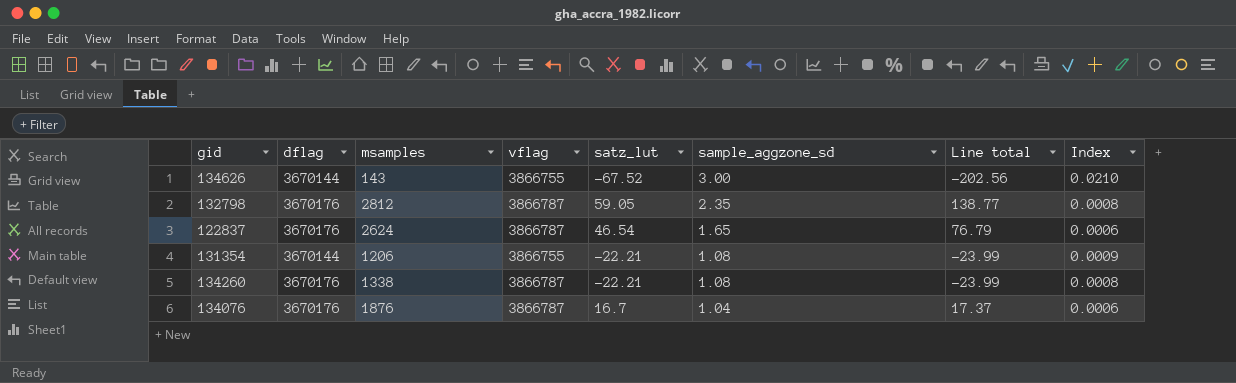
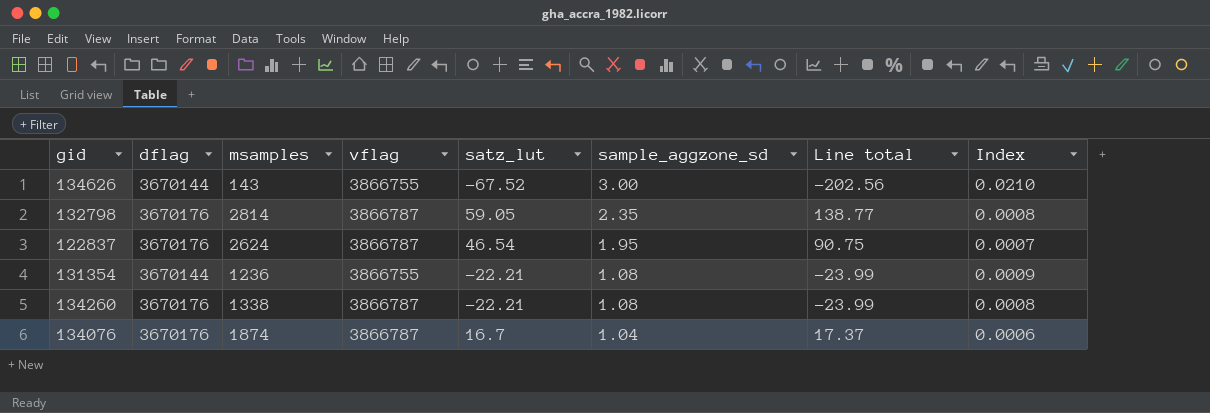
132798 | msamples: 2812 -> 2814
122837 | sample_aggzone_sd: 1.65 -> 1.95
122837 | Line total: 76.79 -> 90.75
122837 | Index: 0.0006 -> 0.0007
131354 | msamples: 1206 -> 1236
134076 | msamples: 1876 -> 1874

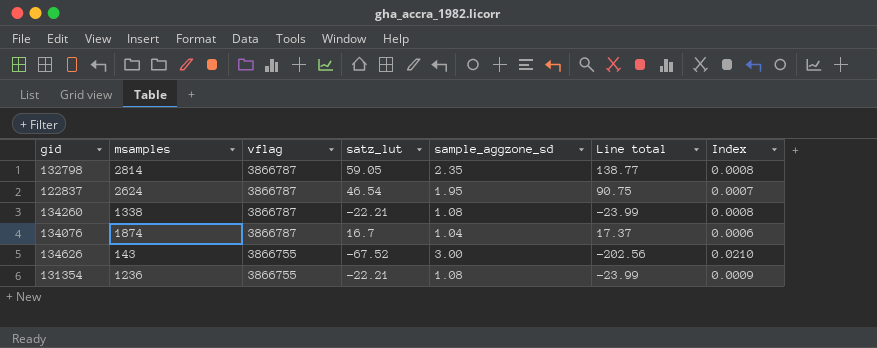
row order: sample_aggzone_sd descending -> vflag descending
column dflag | position: 2 -> none

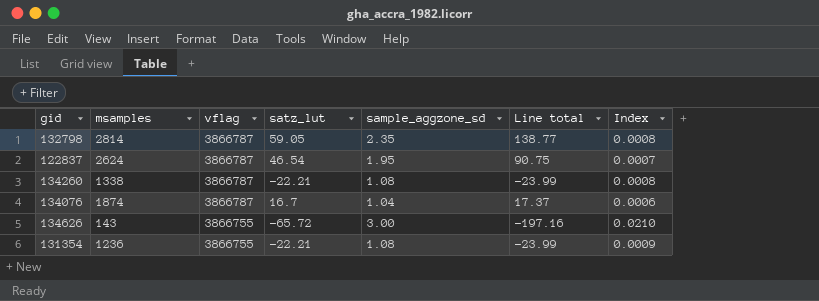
134626 | satz_lut: -67.52 -> -65.72
134626 | Line total: -202.56 -> -197.16

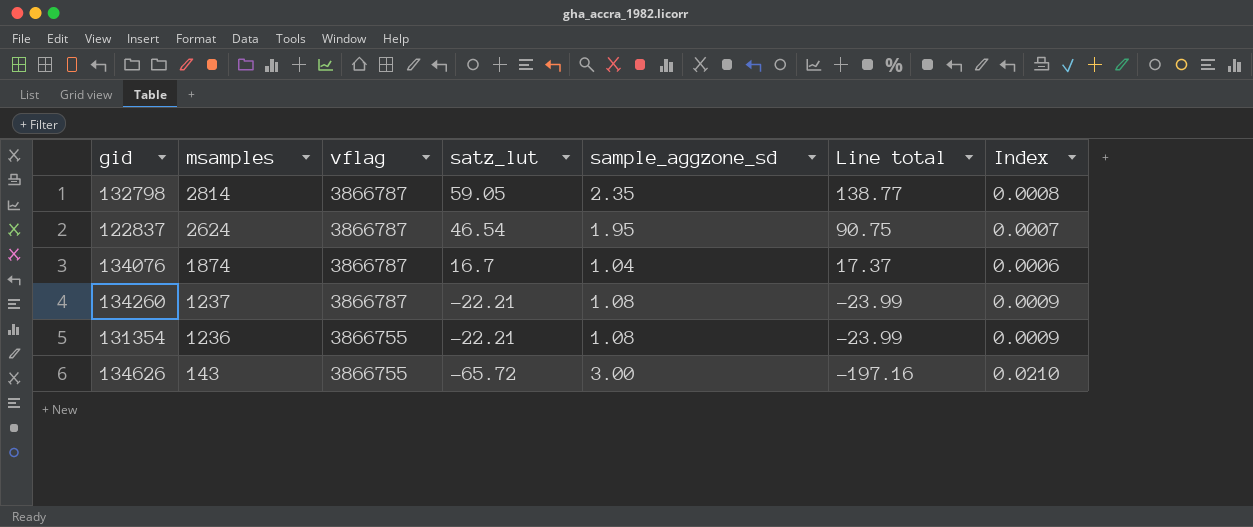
row order: vflag descending -> msamples descending
134260 | msamples: 1338 -> 1237
134260 | Index: 0.0008 -> 0.0009

